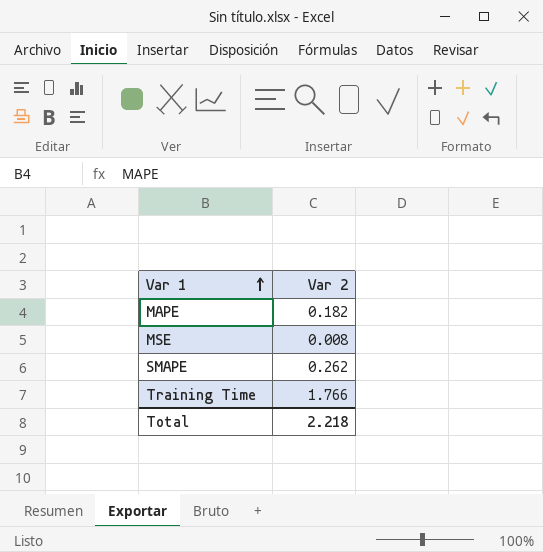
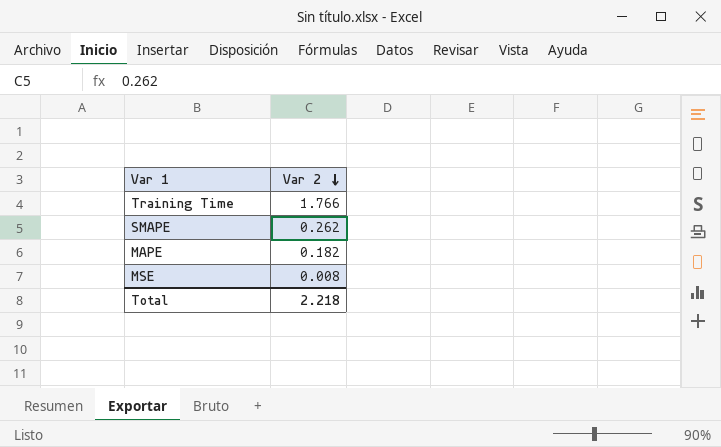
row order: Var 1 ascending -> Var 2 descending

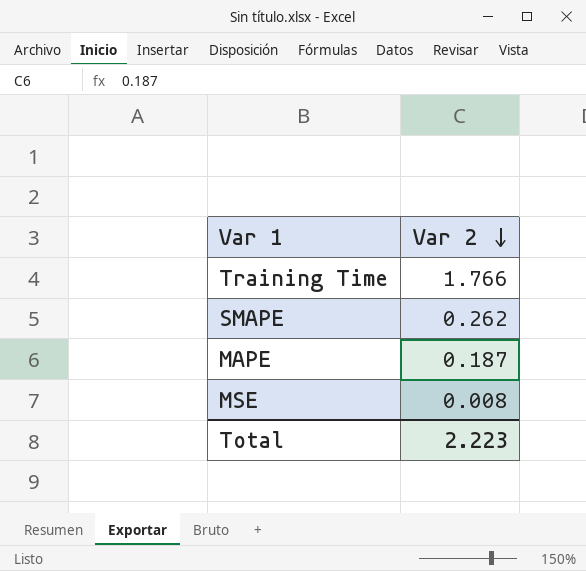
MAPE | Var 2: 0.182 -> 0.187
Total | Var 2: 2.218 -> 2.223

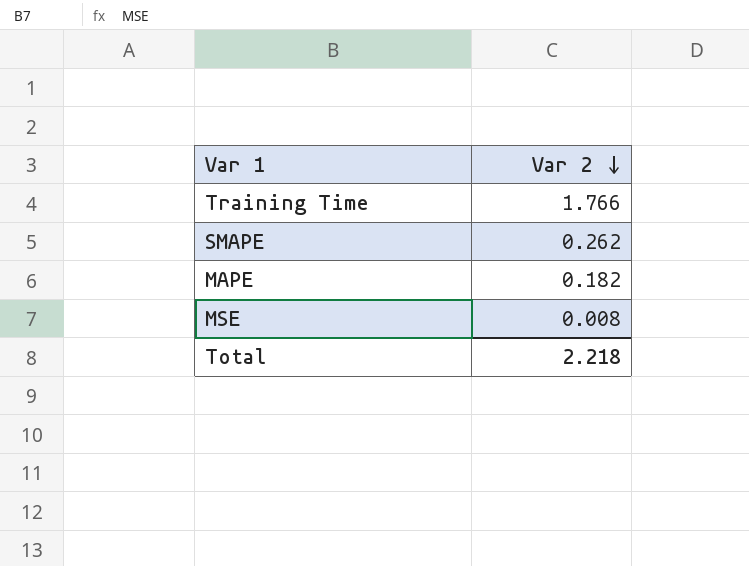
MAPE | Var 2: 0.187 -> 0.182
Total | Var 2: 2.223 -> 2.218

